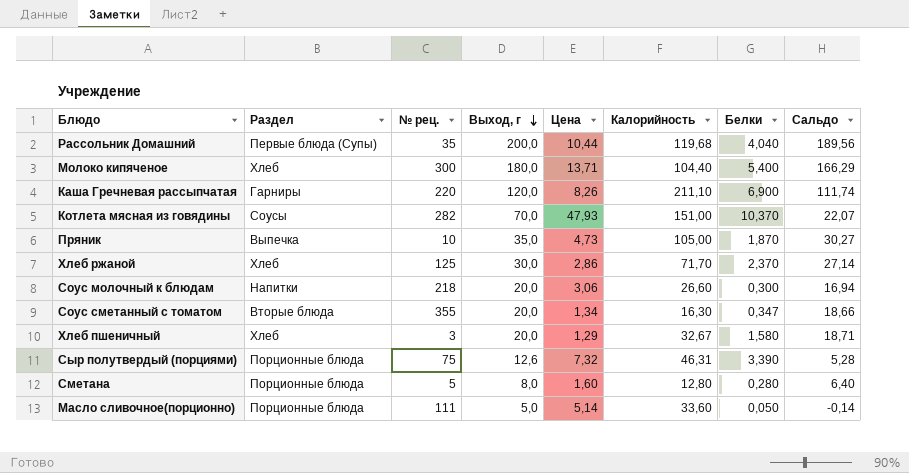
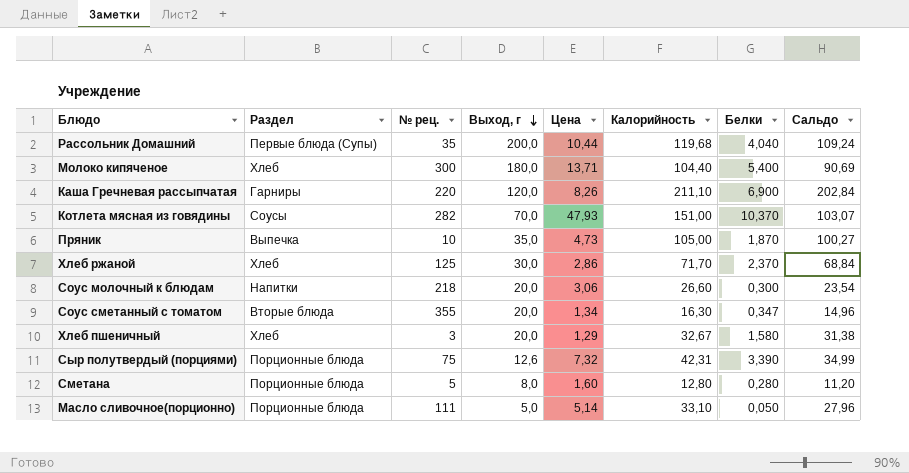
column Сальдо | formula: [Выход, г] - [Цена] -> [Калорийность] - [Цена]
Сыр полутвердый (порциями) | Калорийность: 46,31 -> 42,31
Масло сливочное(порционно) | Калорийность: 33,60 -> 33,10

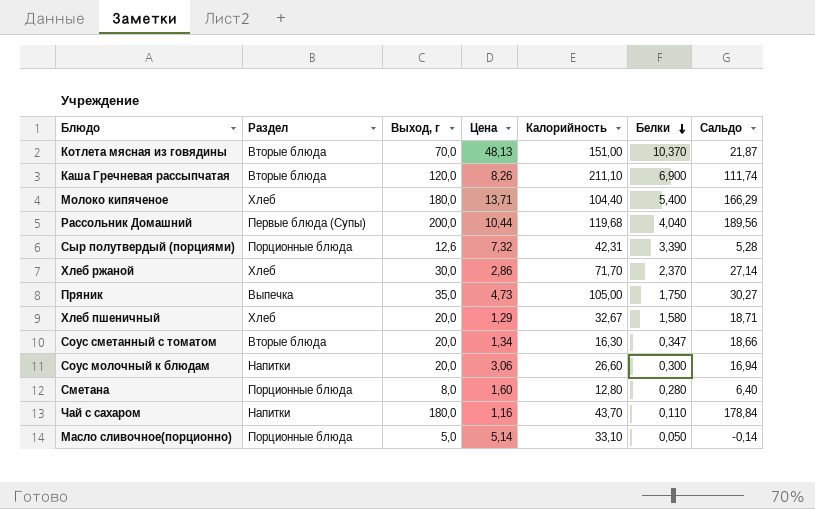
row order: Выход, г descending -> Белки descending
column № рец. | position: 3 -> none
column Сальдо | formula: [Калорийность] - [Цена] -> [Выход, г] - [Цена]
Котлета мясная из говядины | Раздел: Соусы -> Вторые блюда
Котлета мясная из говядины | Цена: 47,93 -> 48,13
Каша Гречневая рассыпчатая | Раздел: Гарниры -> Вторые блюда
Пряник | Белки: 1,870 -> 1,750
row Чай с сахаром: none -> Напитки | 180,0 | 1,16 | 43,70 | 0,110 | 178,84

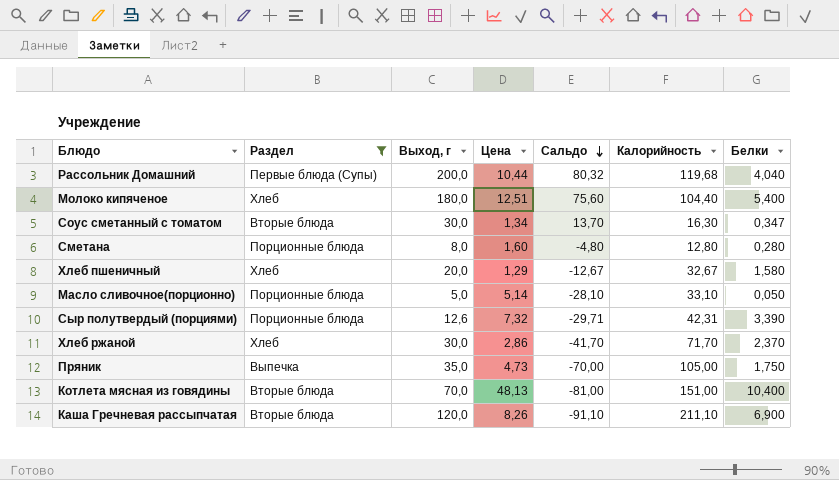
filter: none -> Раздел != Напитки
row order: Белки descending -> Сальдо descending
column Сальдо | formula: [Выход, г] - [Цена] -> [Выход, г] - [Калорийность]
column Сальдо | position: 7 -> 5
Молоко кипяченое | Цена: 13,71 -> 12,51
Соус сметанный с томатом | Выход, г: 20,0 -> 30,0
Котлета мясная из говядины | Белки: 10,370 -> 10,400

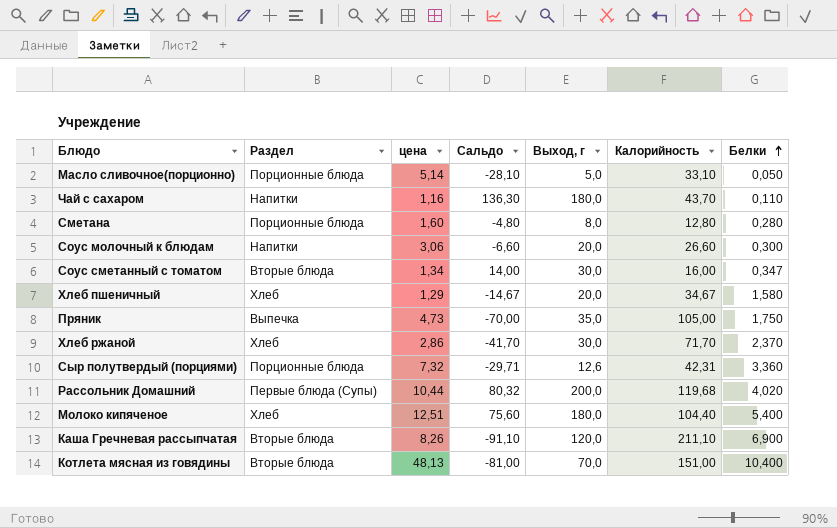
filter: Раздел != Напитки -> none
row order: Сальдо descending -> Белки ascending
column name: Цена -> цена
column Выход, г | position: 3 -> 5
Соус сметанный с томатом | Сальдо: 13,70 -> 14,00
Соус сметанный с томатом | Калорийность: 16,30 -> 16,00
Хлеб пшеничный | Сальдо: -12,67 -> -14,67
Хлеб пшеничный | Калорийность: 32,67 -> 34,67
Сыр полутвердый (порциями) | Белки: 3,390 -> 3,360
Рассольник Домашний | Белки: 4,040 -> 4,020

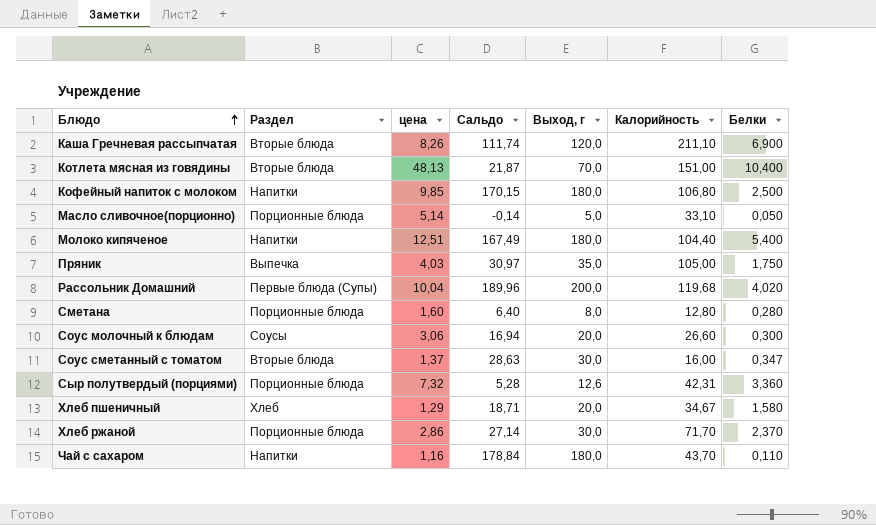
row order: Белки ascending -> Блюдо ascending
column Сальдо | formula: [Выход, г] - [Калорийность] -> [Выход, г] - [цена]
row Кофейный напиток с молоком: none -> Напитки | 9,85 | 170,15 | 180,0 | 106,80 | 2,500
Молоко кипяченое | Раздел: Хлеб -> Напитки
Пряник | цена: 4,73 -> 4,03
Рассольник Домашний | цена: 10,44 -> 10,04
Соус молочный к блюдам | Раздел: Напитки -> Соусы
Соус сметанный с томатом | цена: 1,34 -> 1,37
Хлеб ржаной | Раздел: Хлеб -> Порционные блюда

